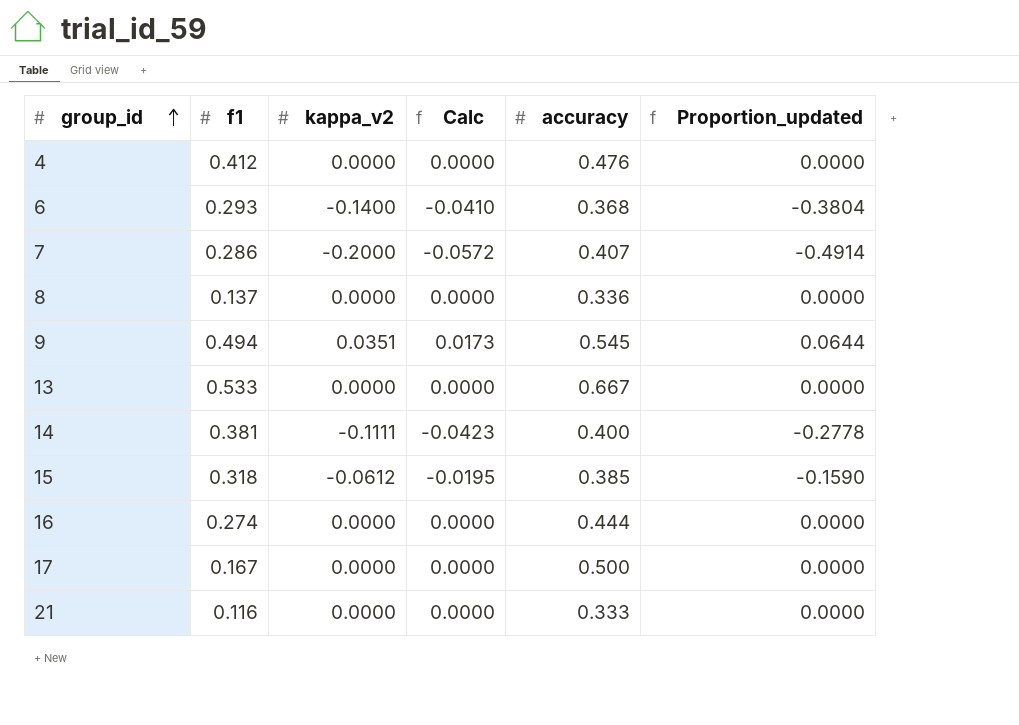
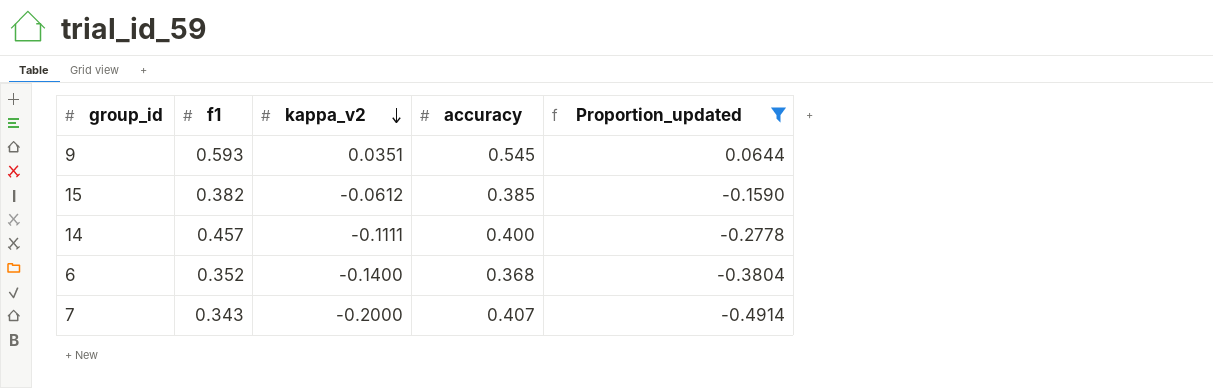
filter: none -> Proportion_updated != 0.0000
row order: group_id ascending -> kappa_v2 descending
column Calc | formula: [f1] * [kappa_v2] -> none
9 | f1: 0.494 -> 0.593
15 | f1: 0.318 -> 0.382
14 | f1: 0.381 -> 0.457
6 | f1: 0.293 -> 0.352
7 | f1: 0.286 -> 0.343

